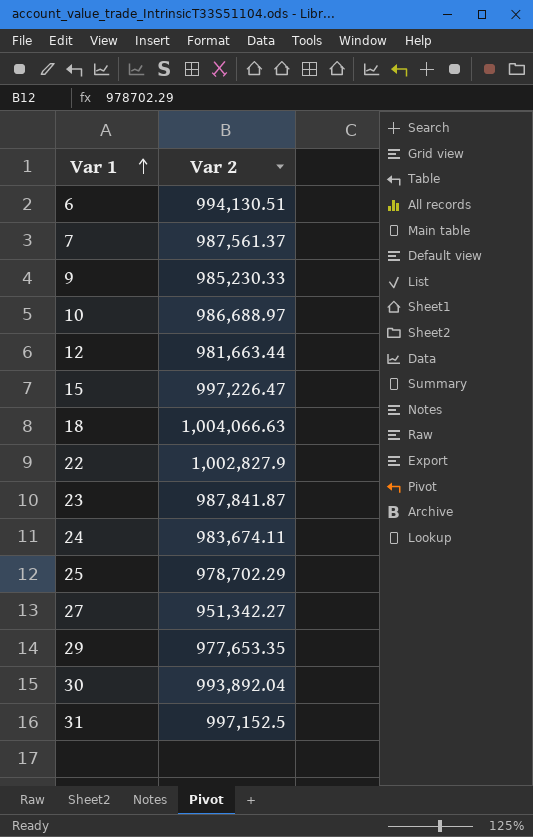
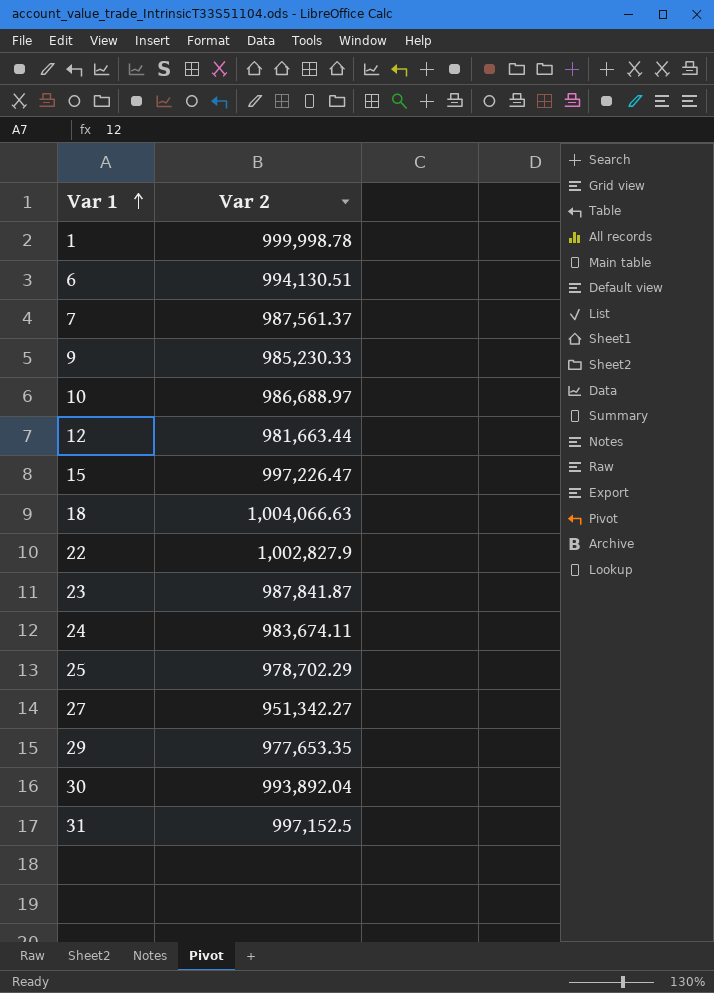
row 1: none -> 999,998.78

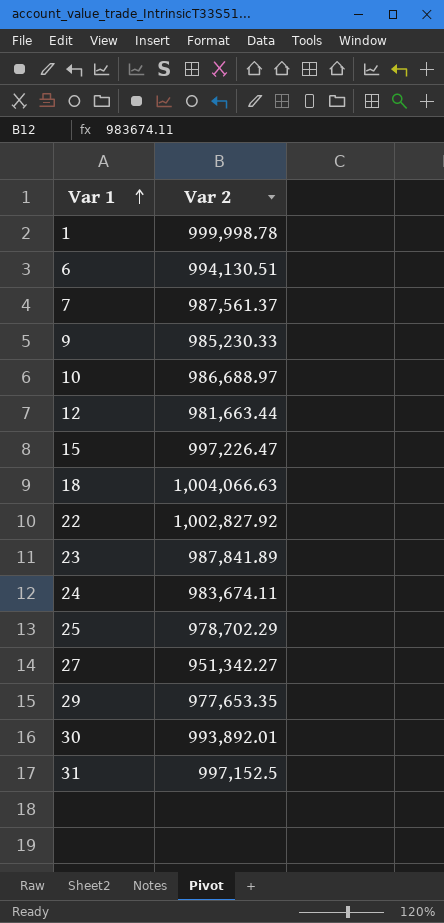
22 | Var 2: 1,002,827.9 -> 1,002,827.92
23 | Var 2: 987,841.87 -> 987,841.89
30 | Var 2: 993,892.04 -> 993,892.01

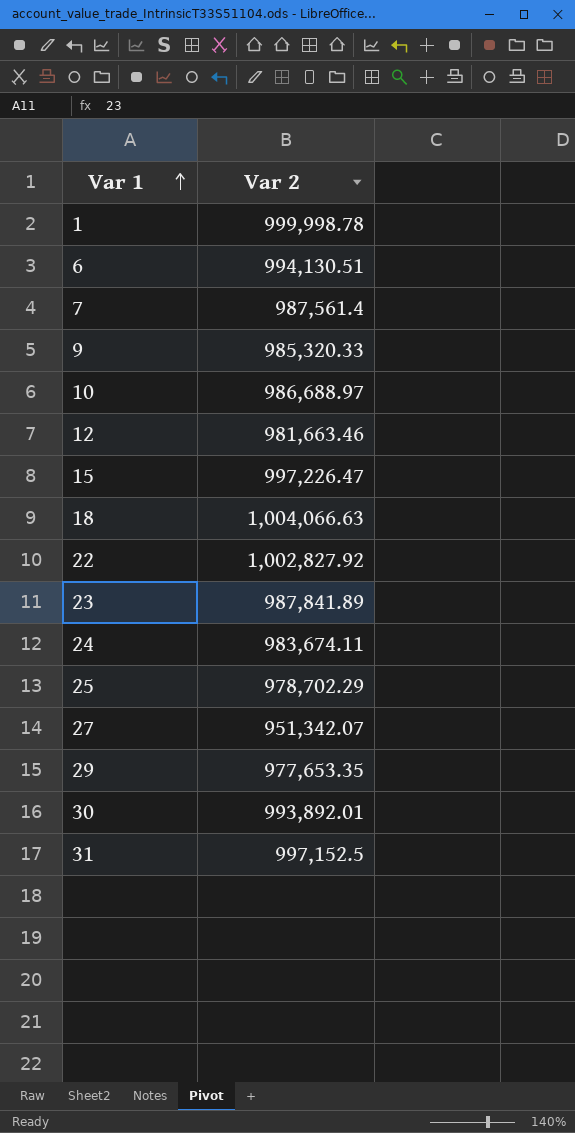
7 | Var 2: 987,561.37 -> 987,561.4
9 | Var 2: 985,230.33 -> 985,320.33
12 | Var 2: 981,663.44 -> 981,663.46
27 | Var 2: 951,342.27 -> 951,342.07

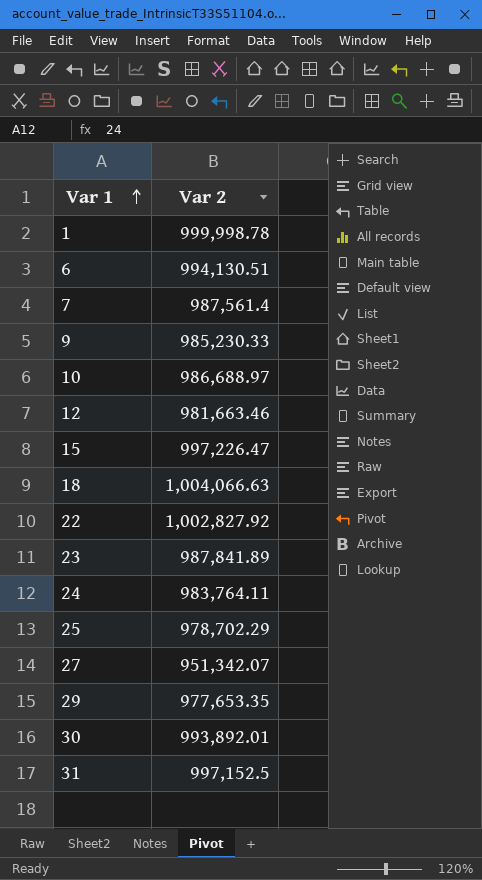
9 | Var 2: 985,320.33 -> 985,230.33
24 | Var 2: 983,674.11 -> 983,764.11

